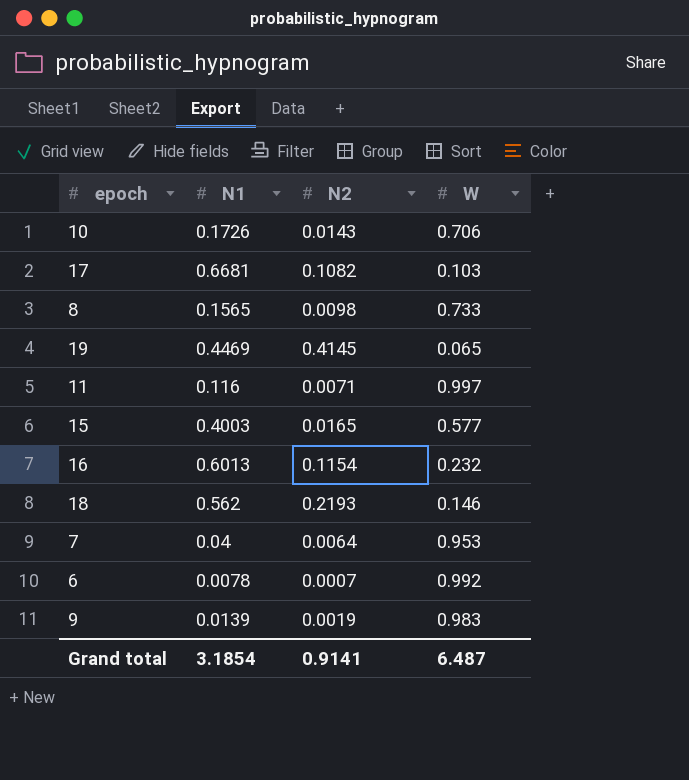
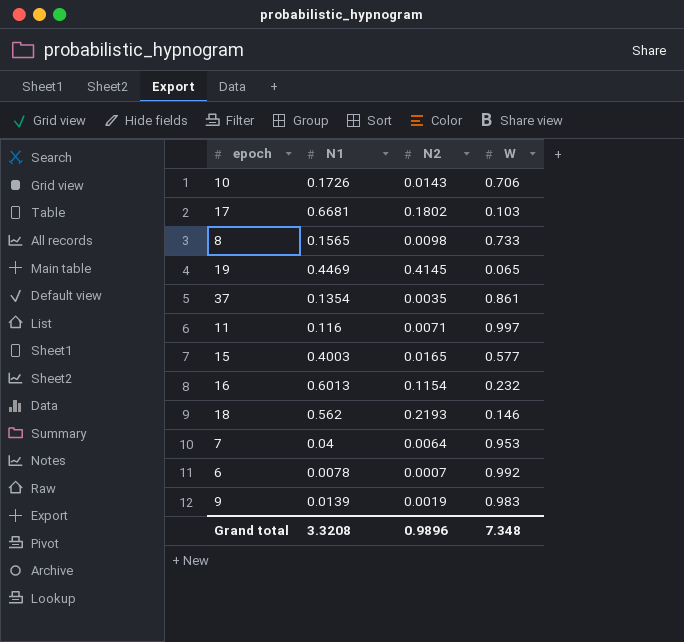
17 | N2: 0.1082 -> 0.1802
row 37: none -> 0.1354 | 0.0035 | 0.861
Grand total | N1: 3.1854 -> 3.3208
Grand total | N2: 0.9141 -> 0.9896
Grand total | W: 6.487 -> 7.348

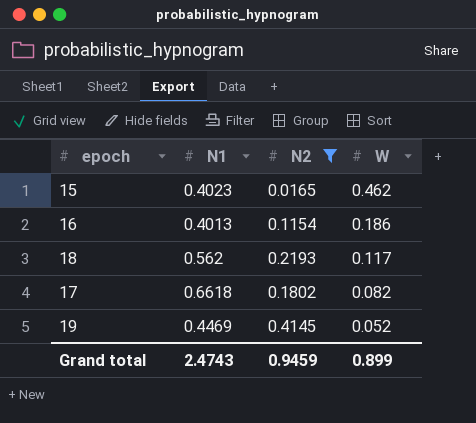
filter: none -> N2 >= 0.0165
row order: none -> W descending
15 | N1: 0.4003 -> 0.4023
15 | W: 0.577 -> 0.462
16 | N1: 0.6013 -> 0.4013
16 | W: 0.232 -> 0.186
18 | W: 0.146 -> 0.117
17 | N1: 0.6681 -> 0.6618
17 | W: 0.103 -> 0.082
19 | W: 0.065 -> 0.052
Grand total | N1: 3.3208 -> 2.4743
Grand total | N2: 0.9896 -> 0.9459
Grand total | W: 7.348 -> 0.899

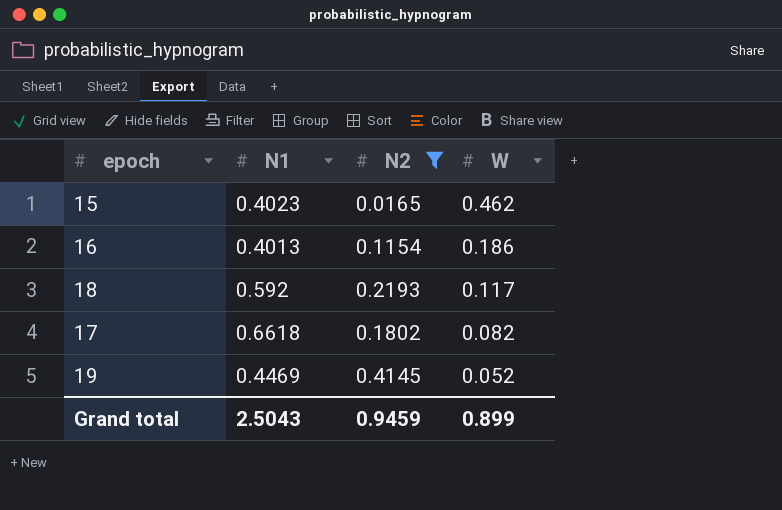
18 | N1: 0.562 -> 0.592
Grand total | N1: 2.4743 -> 2.5043

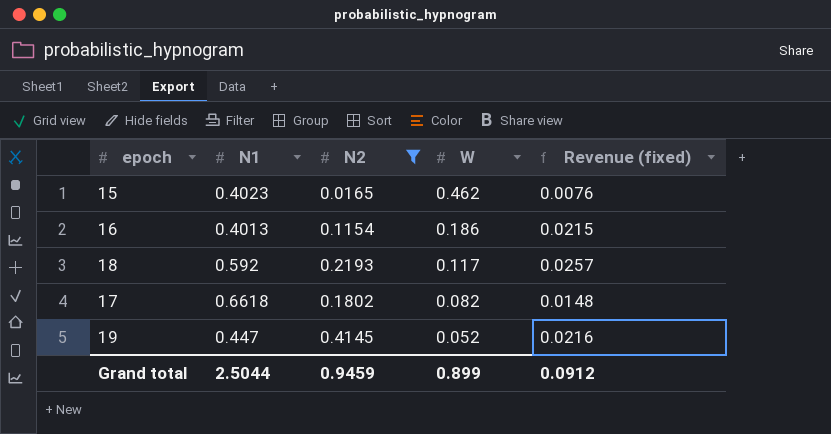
column Revenue (fixed) | formula: none -> [N2] * [W]
19 | N1: 0.4469 -> 0.447
Grand total | N1: 2.5043 -> 2.5044

